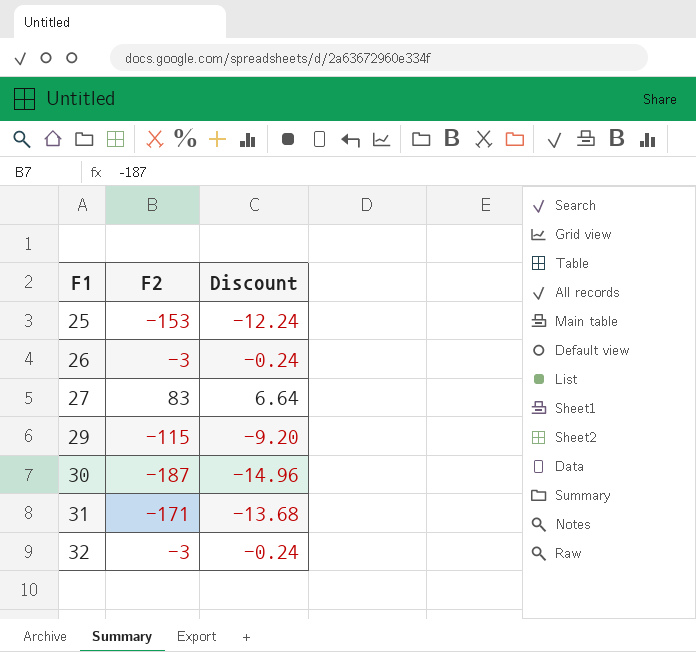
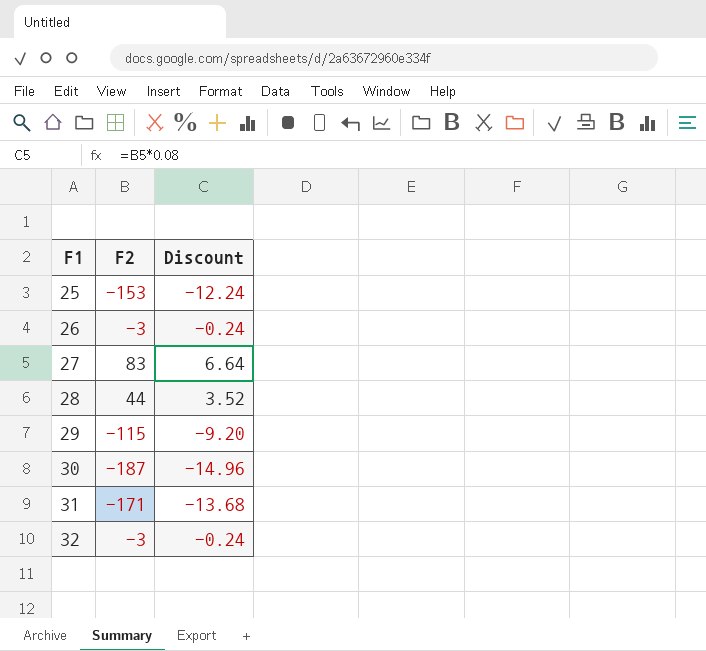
row 28: none -> 44 | 3.52

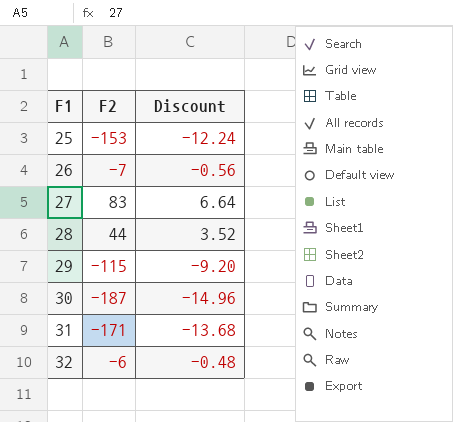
26 | F2: -3 -> -7
26 | Discount: -0.24 -> -0.56
32 | F2: -3 -> -6
32 | Discount: -0.24 -> -0.48

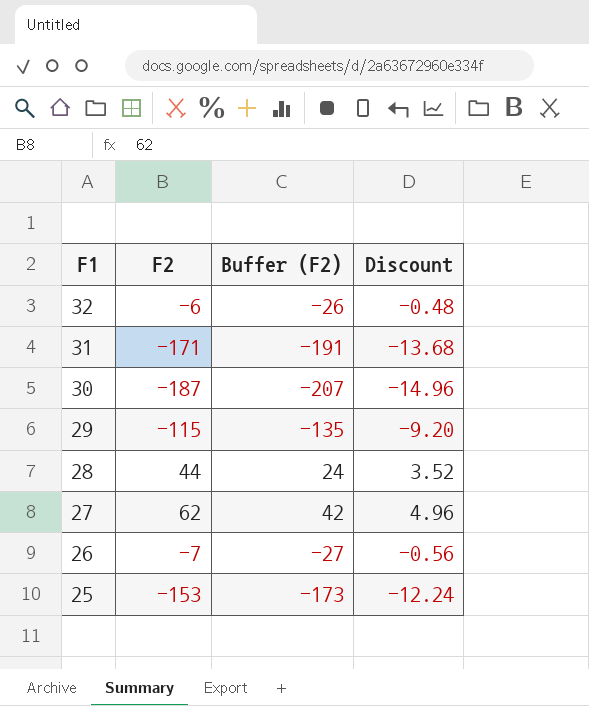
row order: F1 ascending -> F1 descending
column Buffer (F2) | formula: none -> [F2] - 20
27 | F2: 83 -> 62
27 | Discount: 6.64 -> 4.96

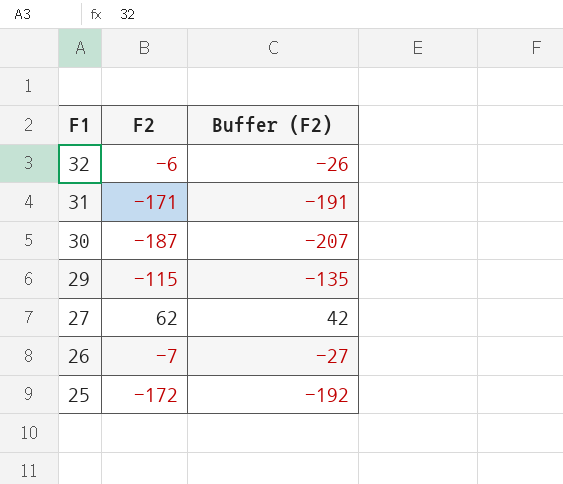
column Discount | formula: [F2] * 0.08 -> none
row 28: 44 | 24 | 3.52 -> none
25 | F2: -153 -> -172
25 | Buffer (F2): -173 -> -192

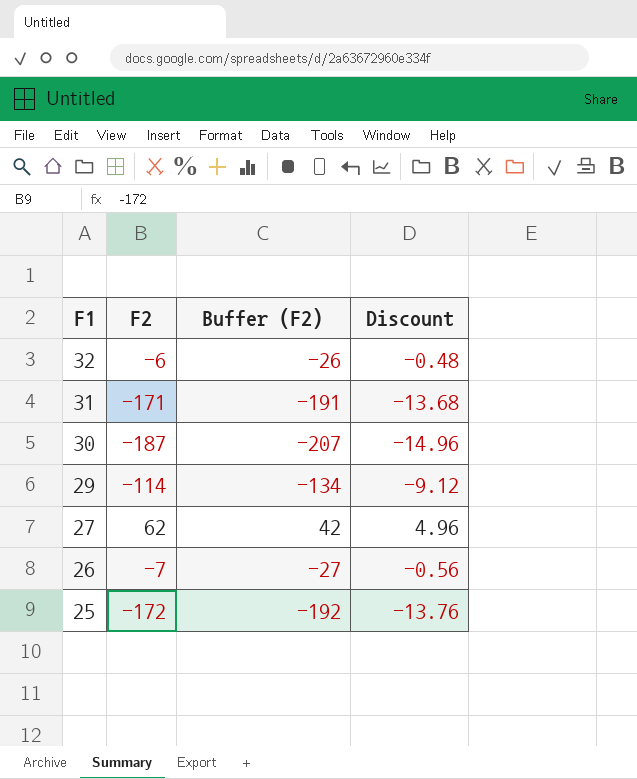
column Discount | formula: none -> [F2] * 0.08
29 | F2: -115 -> -114
29 | Buffer (F2): -135 -> -134

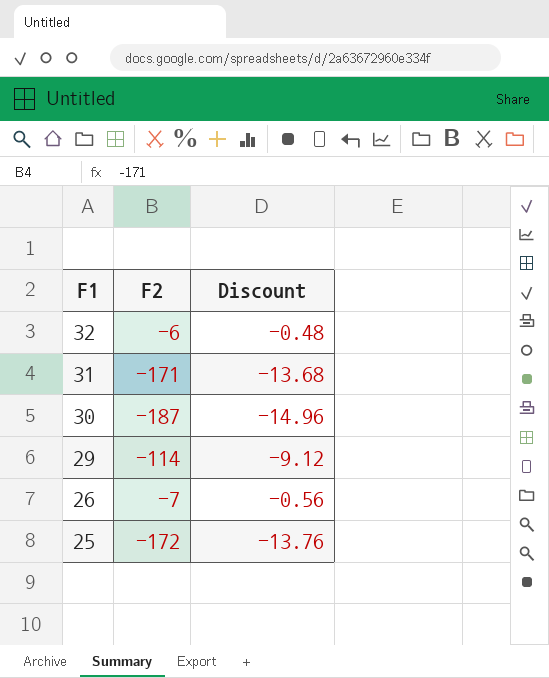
column Buffer (F2) | formula: [F2] - 20 -> none
row 27: 62 | 42 | 4.96 -> none

